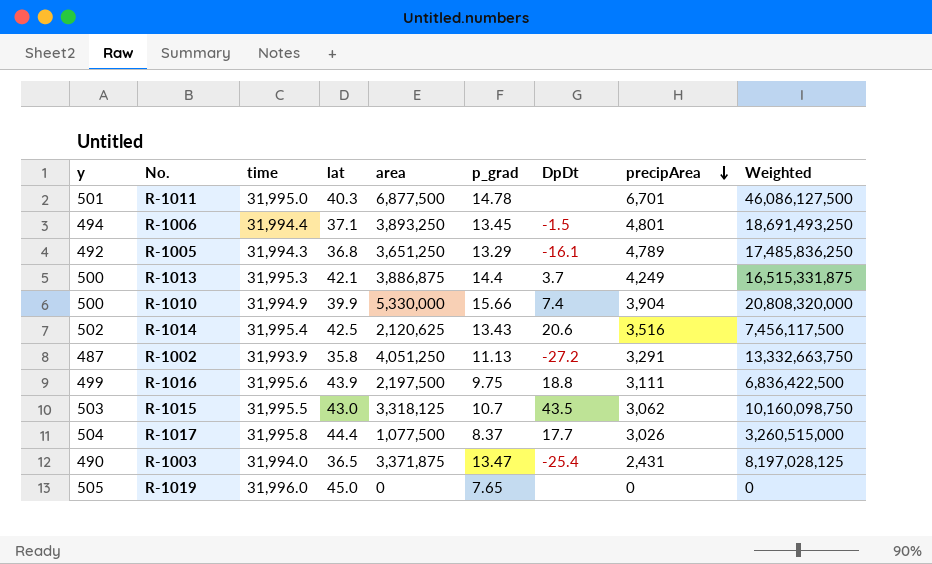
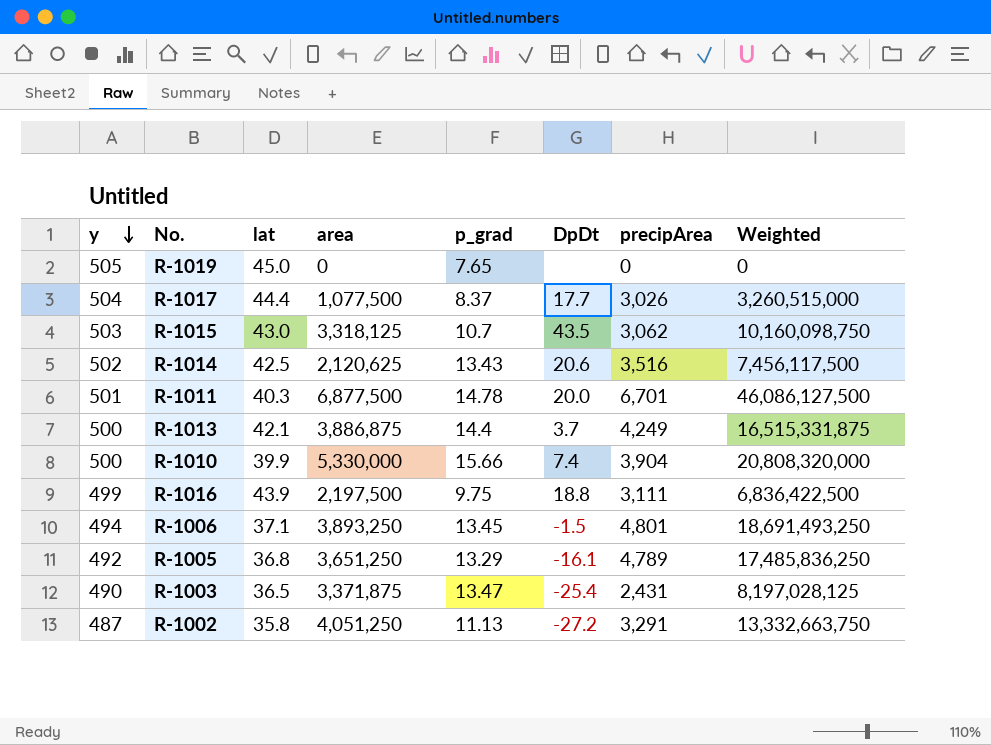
row order: precipArea descending -> y descending
column time | position: 3 -> none
R-1011 | DpDt: none -> 20.0

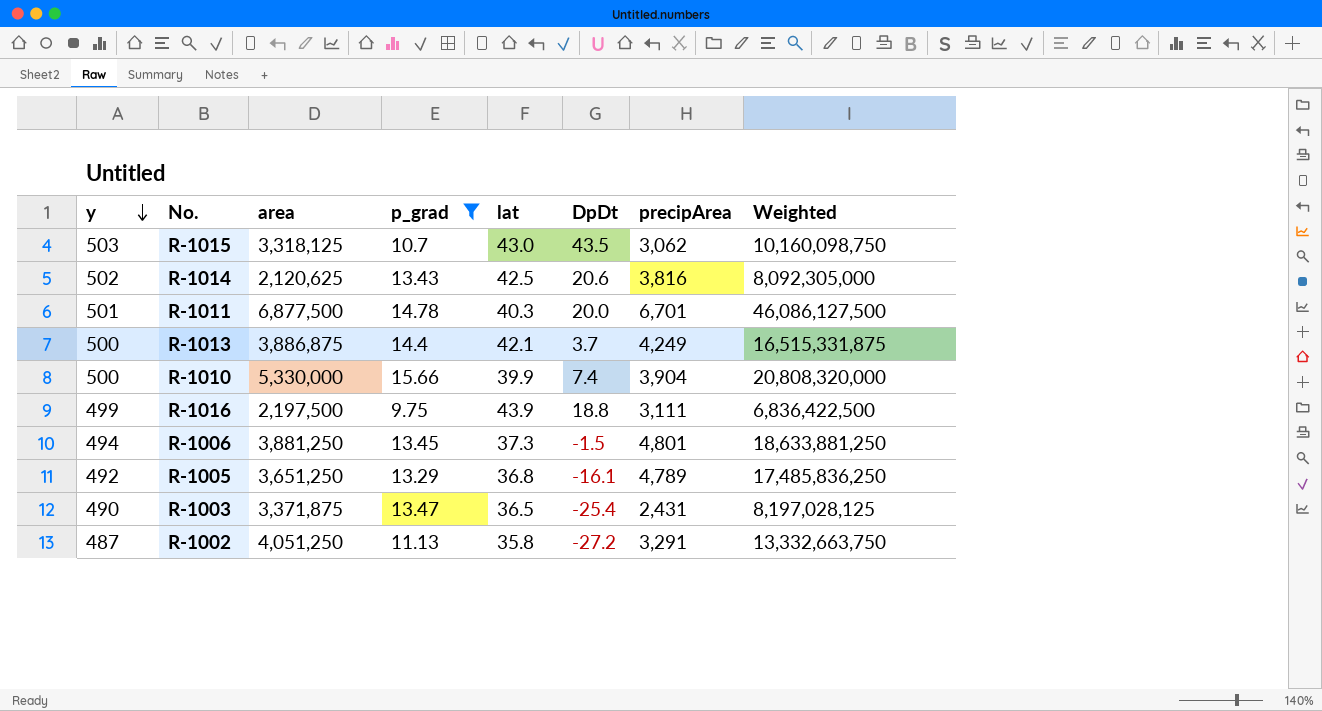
filter: none -> p_grad >= 9.75
column lat | position: 3 -> 5
R-1014 | precipArea: 3,516 -> 3,816
R-1014 | Weighted: 7,456,117,500 -> 8,092,305,000
R-1006 | area: 3,893,250 -> 3,881,250
R-1006 | lat: 37.1 -> 37.3
R-1006 | Weighted: 18,691,493,250 -> 18,633,881,250

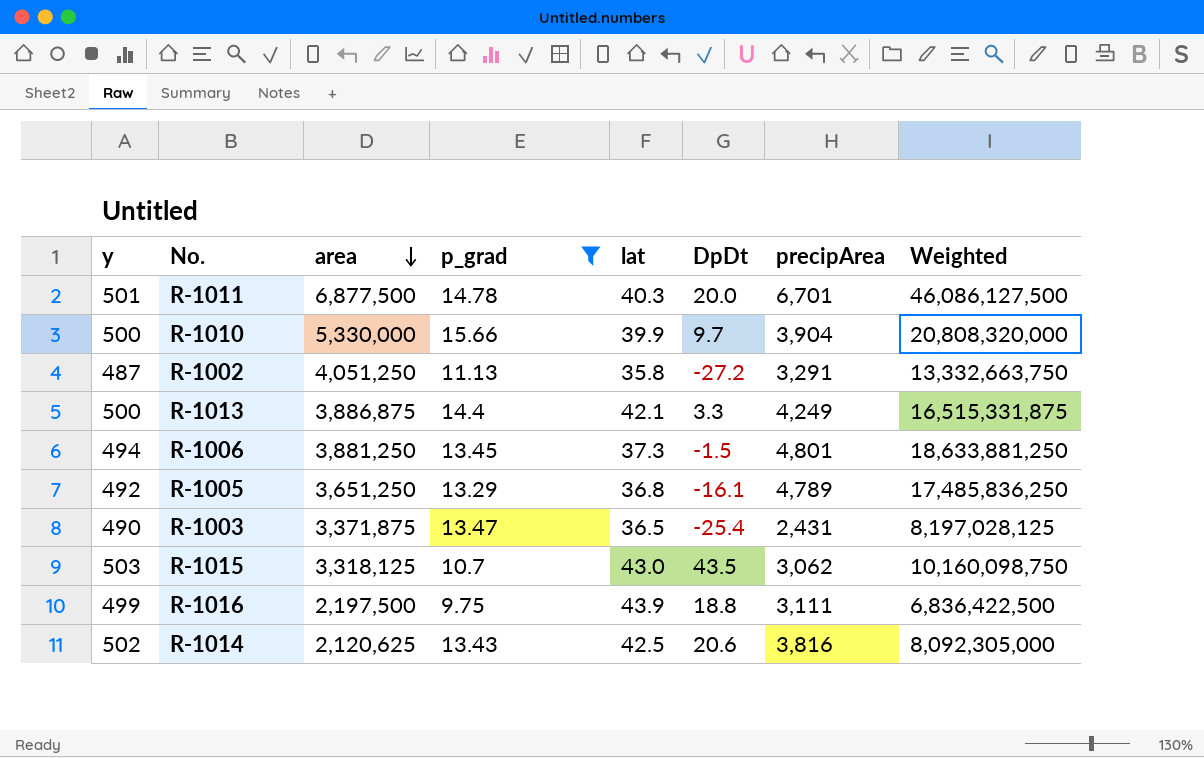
row order: y descending -> area descending
R-1010 | DpDt: 7.4 -> 9.7
R-1013 | DpDt: 3.7 -> 3.3

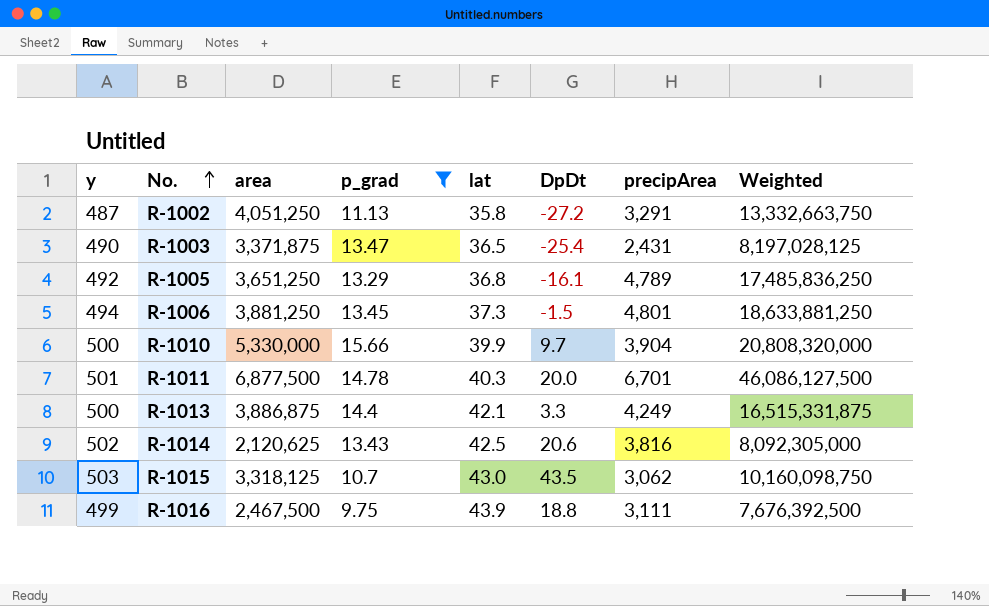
row order: area descending -> No. ascending
R-1016 | area: 2,197,500 -> 2,467,500
R-1016 | Weighted: 6,836,422,500 -> 7,676,392,500

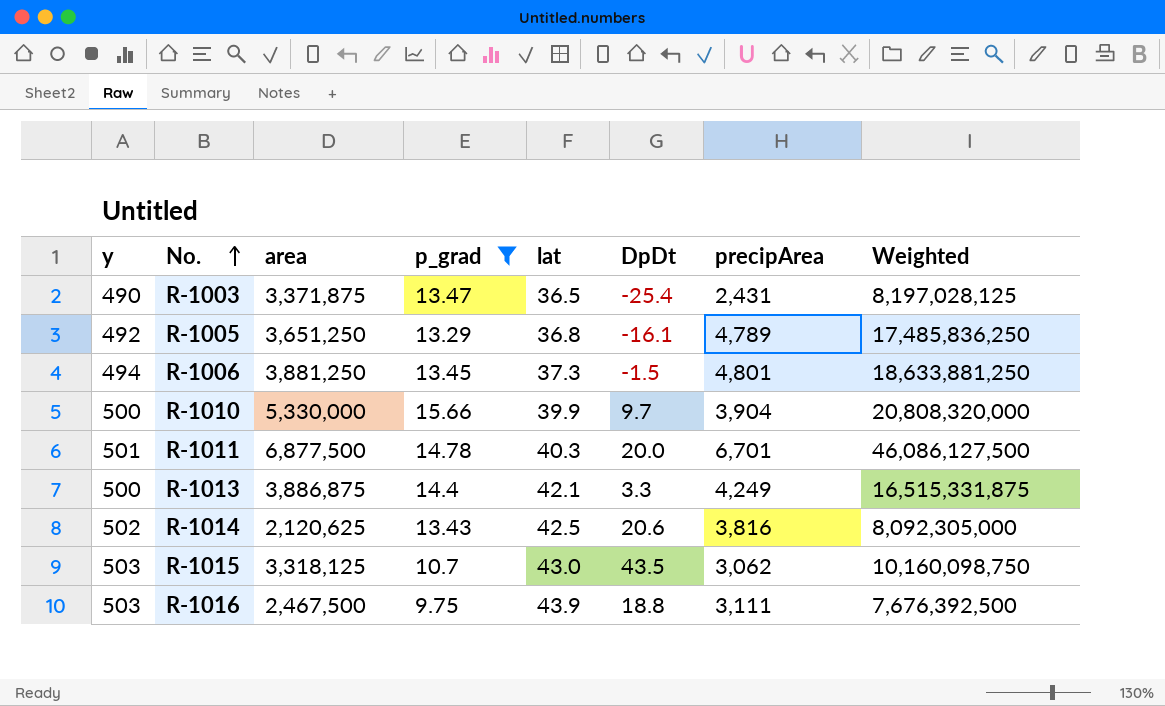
row R-1002: 487 | 4,051,250 | 11.13 | 35.8 | -27.2 | 3,291 | 13,332,663,750 -> none
R-1016 | y: 499 -> 503

